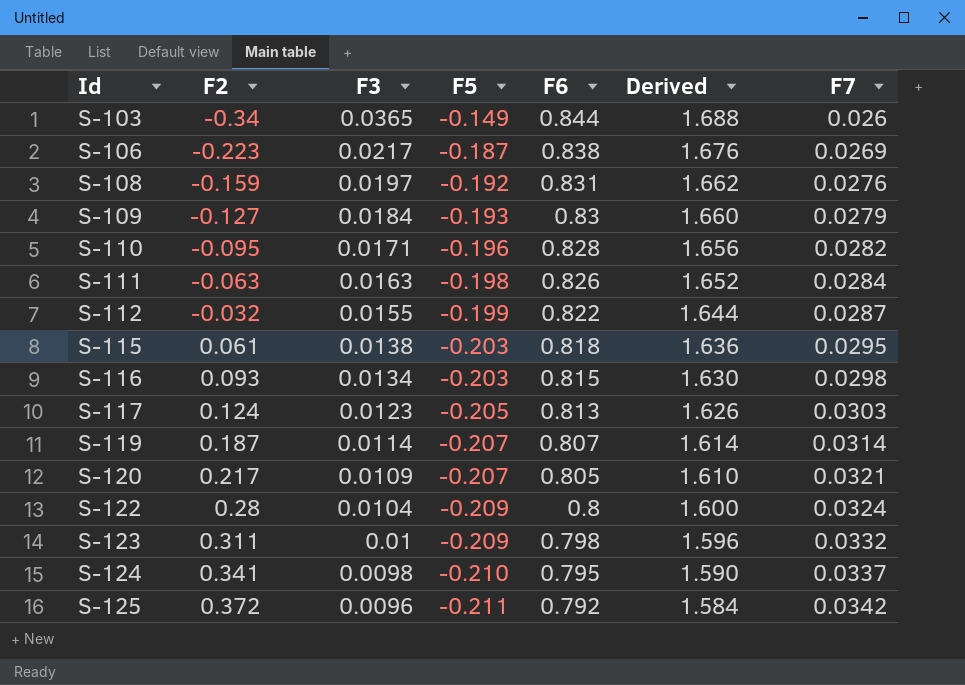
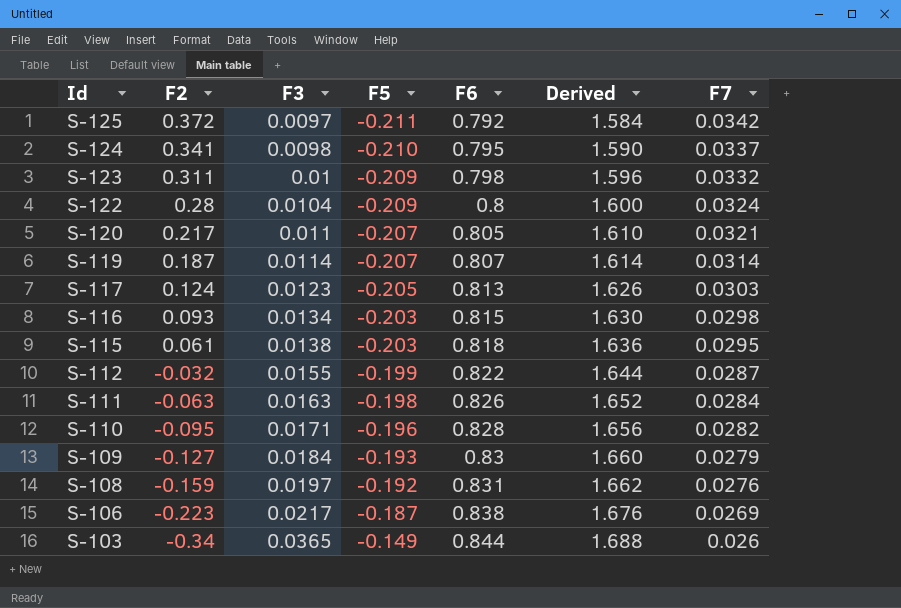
row order: Id ascending -> Id descending
S-125 | F3: 0.0096 -> 0.0097
S-120 | F3: 0.0109 -> 0.011

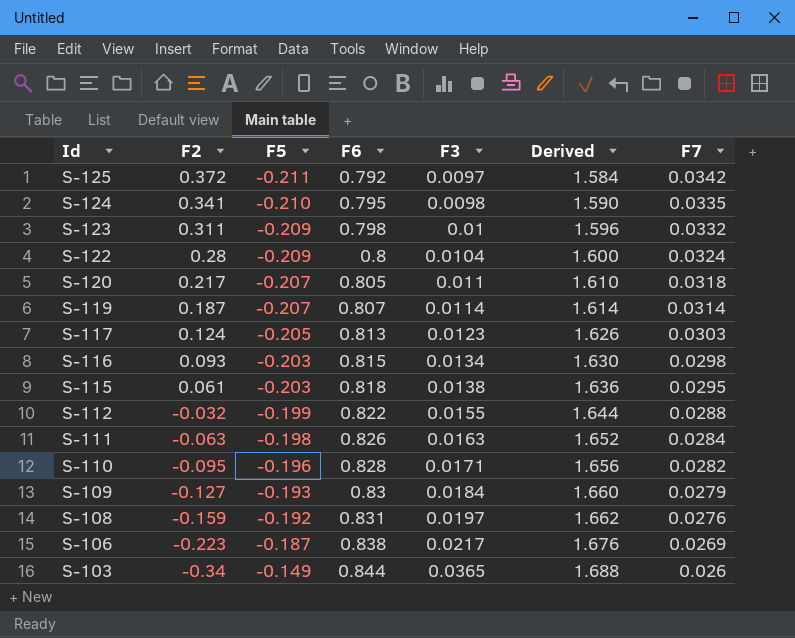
column F3 | position: 3 -> 5
S-124 | F7: 0.0337 -> 0.0335
S-120 | F7: 0.0321 -> 0.0318
S-112 | F7: 0.0287 -> 0.0288

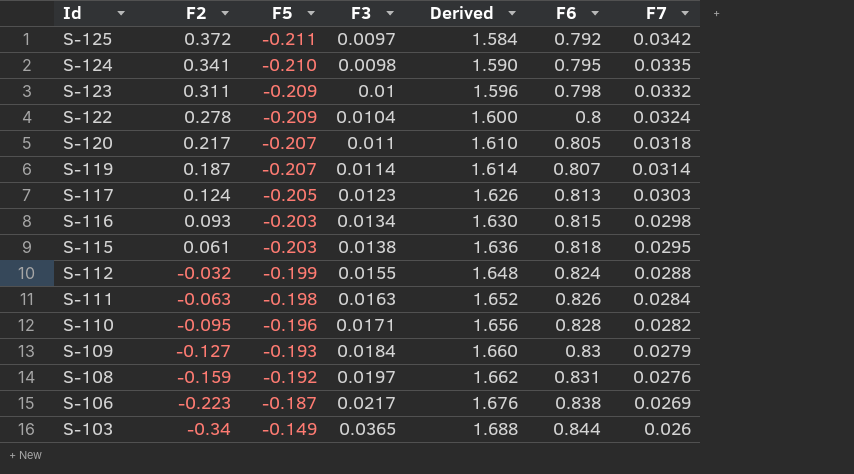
column F6 | position: 4 -> 6
S-122 | F2: 0.28 -> 0.278
S-112 | Derived: 1.644 -> 1.648
S-112 | F6: 0.822 -> 0.824

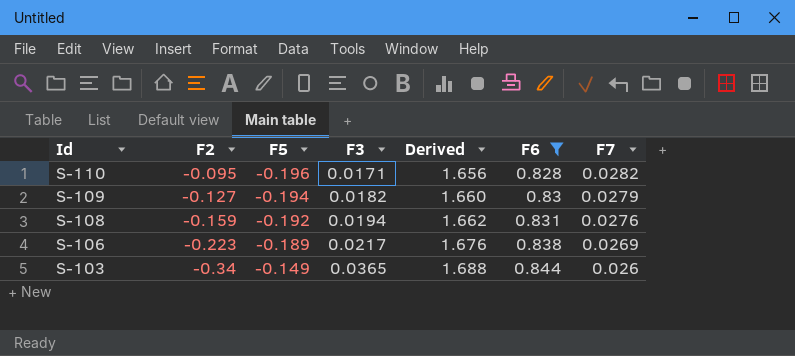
filter: none -> F6 >= 0.828
S-109 | F5: -0.193 -> -0.194
S-109 | F3: 0.0184 -> 0.0182
S-108 | F3: 0.0197 -> 0.0194
S-106 | F5: -0.187 -> -0.189

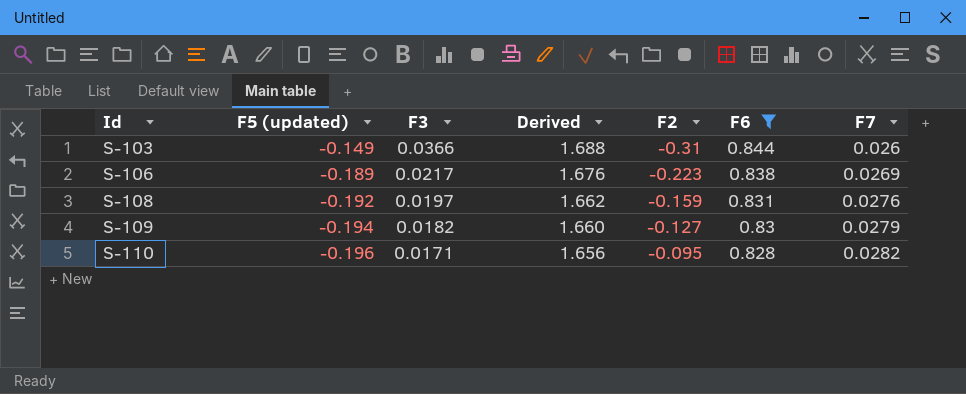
row order: Id descending -> Id ascending
column name: F5 -> F5 (updated)
column F2 | position: 2 -> 5
S-103 | F3: 0.0365 -> 0.0366
S-103 | F2: -0.34 -> -0.31
S-108 | F3: 0.0194 -> 0.0197

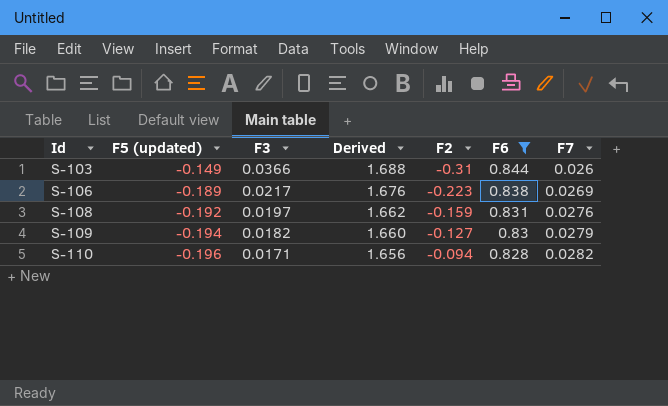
S-110 | F2: -0.095 -> -0.094

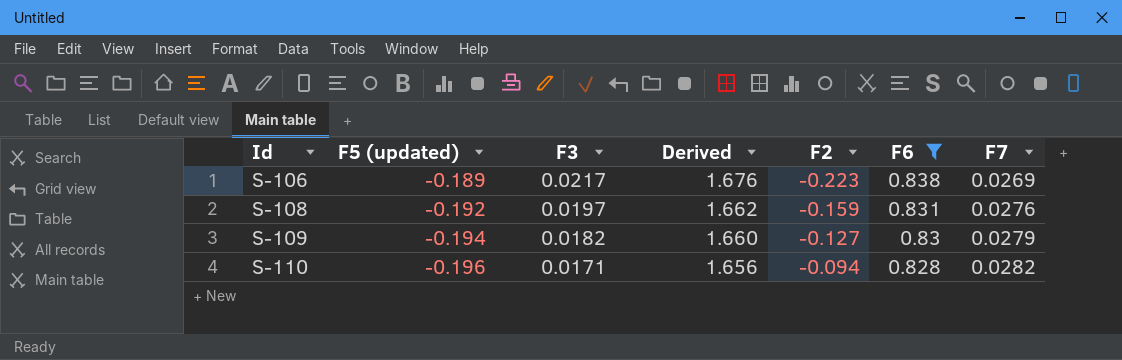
row S-103: -0.149 | 0.0366 | 1.688 | -0.31 | 0.844 | 0.026 -> none

